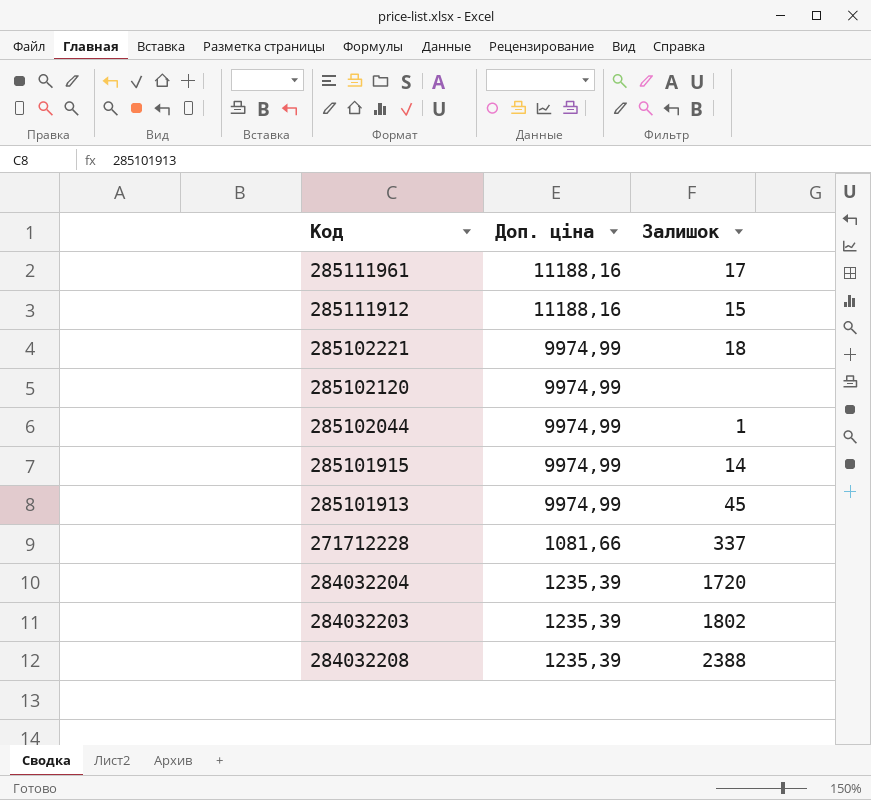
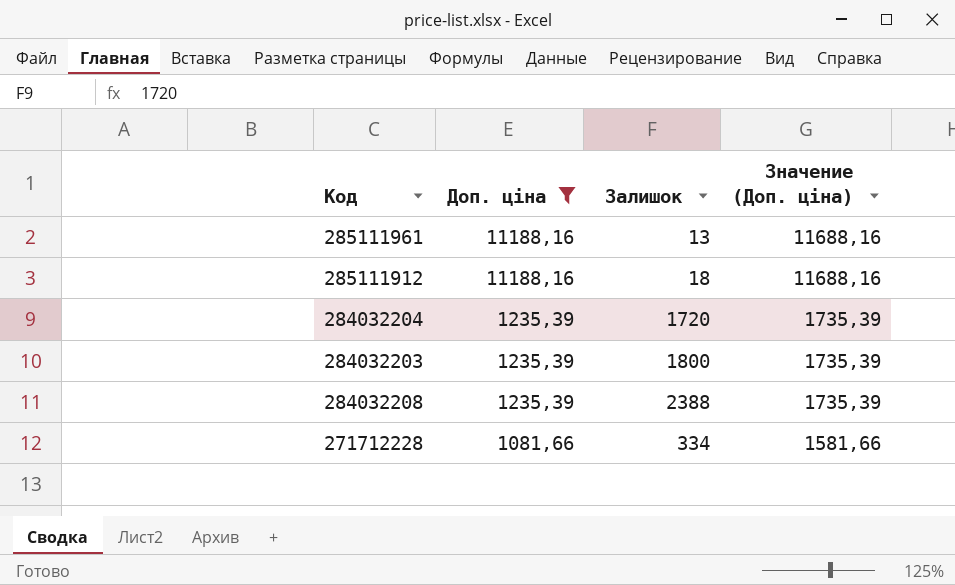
filter: none -> Доп. ціна != 9974,99
row order: none -> Доп. ціна descending
column Значение (Доп. ціна) | formula: none -> [Доп. ціна] + 500
285111961 | Залишок: 17 -> 13
285111912 | Залишок: 15 -> 18
284032203 | Залишок: 1802 -> 1800
271712228 | Залишок: 337 -> 334

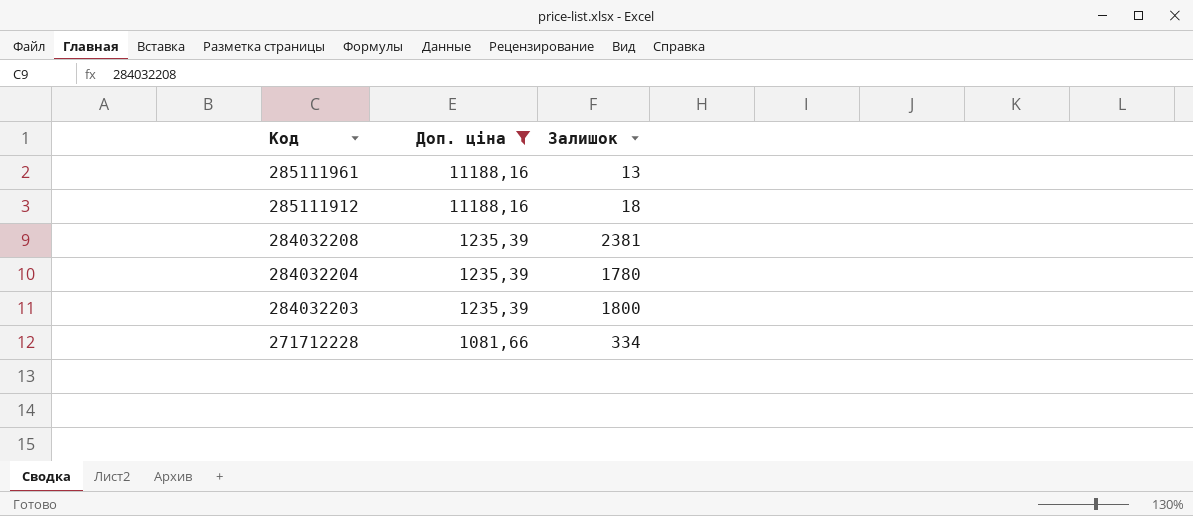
row order: Доп. ціна descending -> Код descending
column Значение (Доп. ціна) | formula: [Доп. ціна] + 500 -> none
284032208 | Залишок: 2388 -> 2381
284032204 | Залишок: 1720 -> 1780

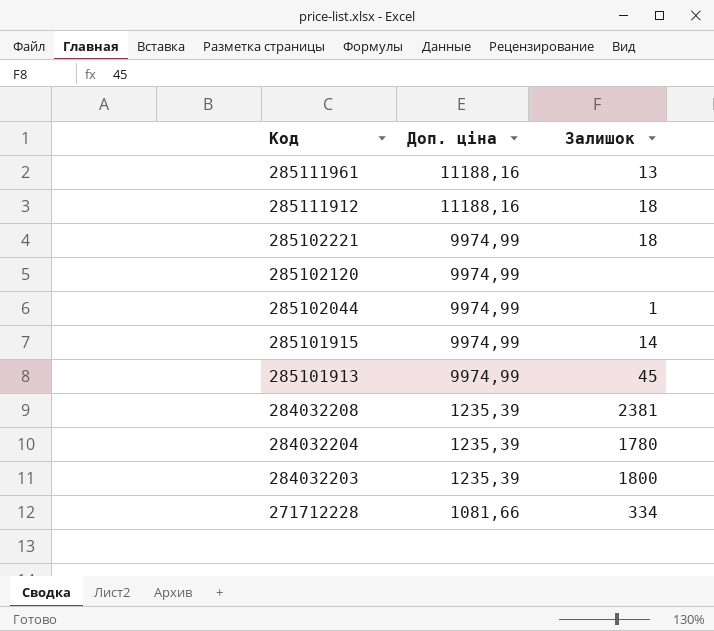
filter: Доп. ціна != 9974,99 -> none

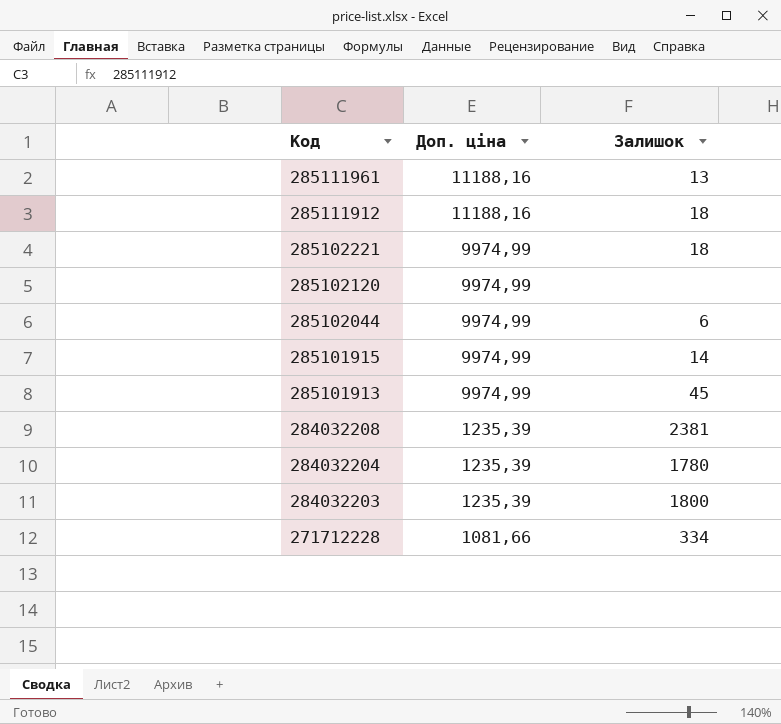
285102044 | Залишок: 1 -> 6

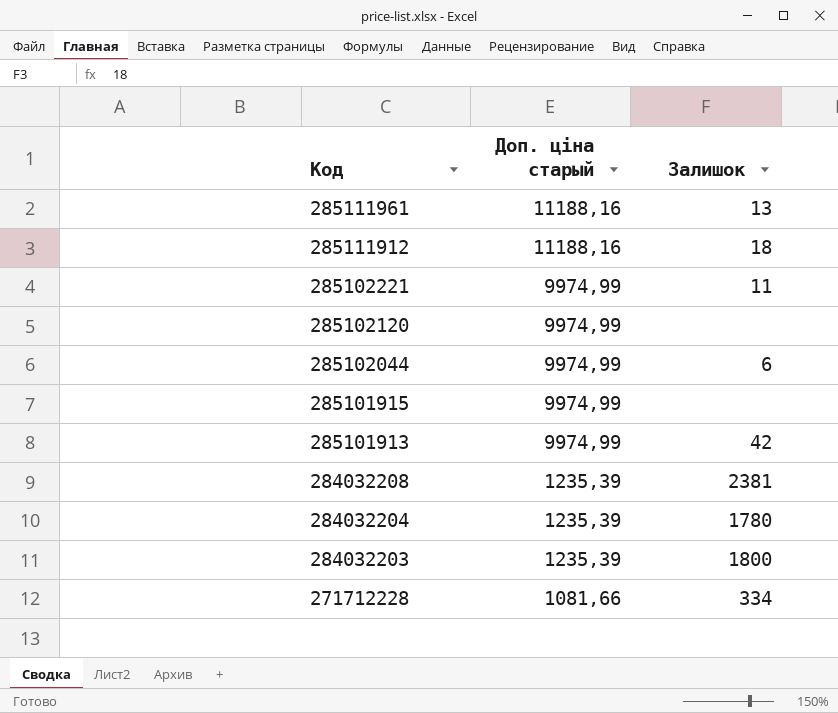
column name: Доп. ціна -> Доп. ціна старый
285102221 | Залишок: 18 -> 11
285101915 | Залишок: 14 -> none
285101913 | Залишок: 45 -> 42

